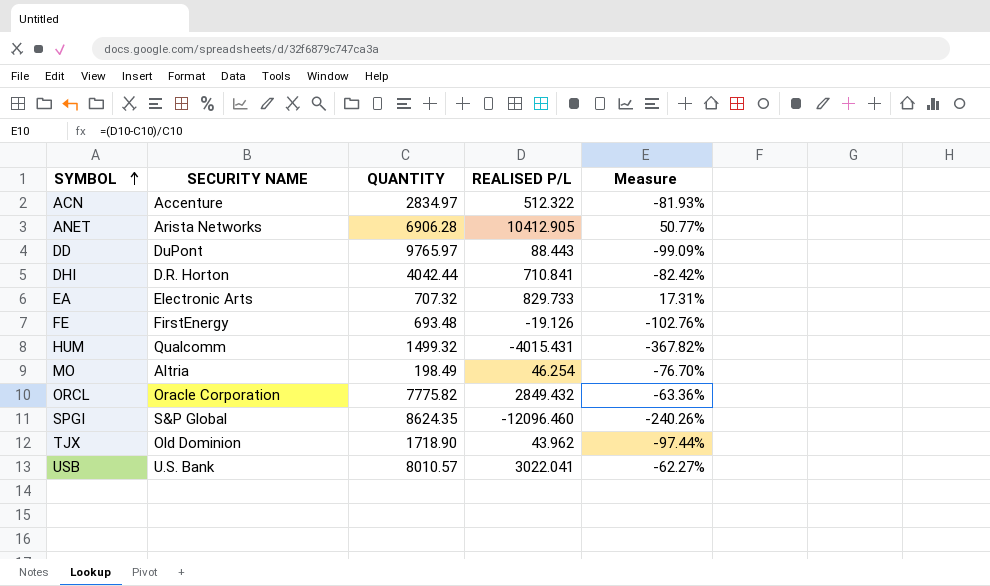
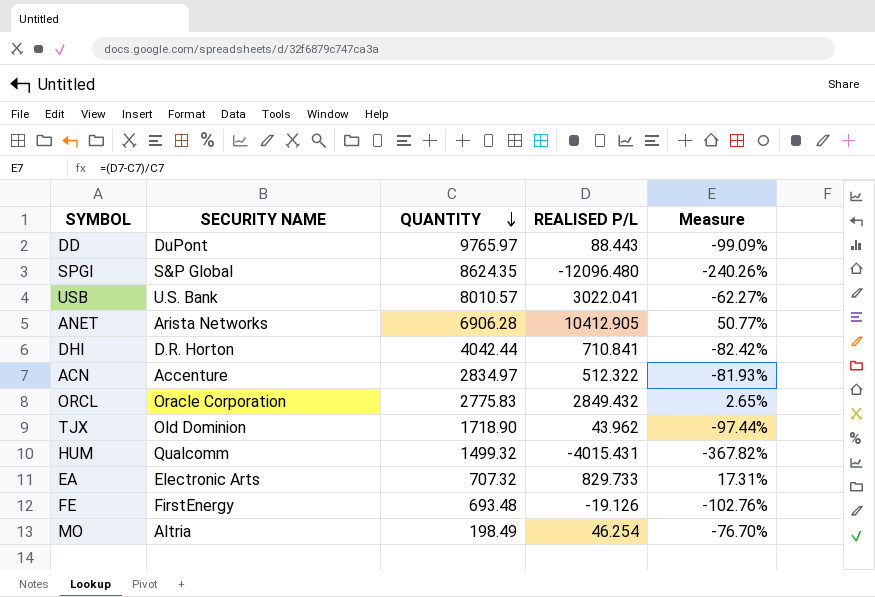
row order: SYMBOL ascending -> QUANTITY descending
SPGI | REALISED P/L: -12096.460 -> -12096.480
ORCL | QUANTITY: 7775.82 -> 2775.83
ORCL | Measure: -63.36% -> 2.65%

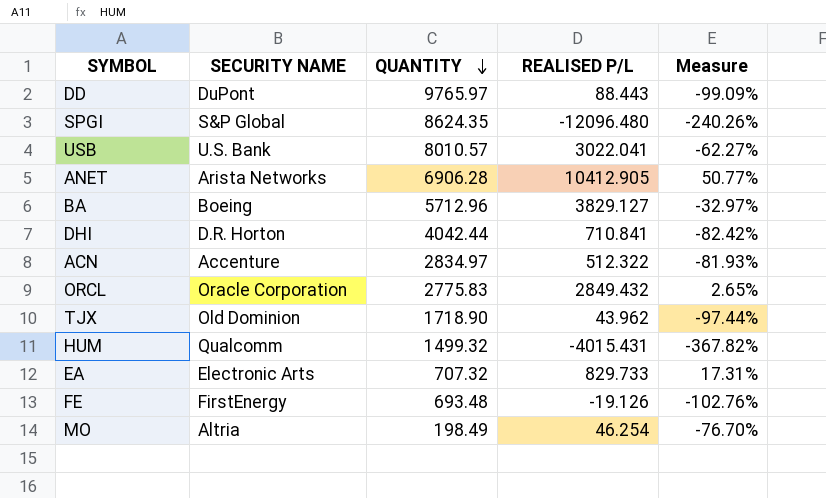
row BA: none -> Boeing | 5712.96 | 3829.127 | -32.97%

